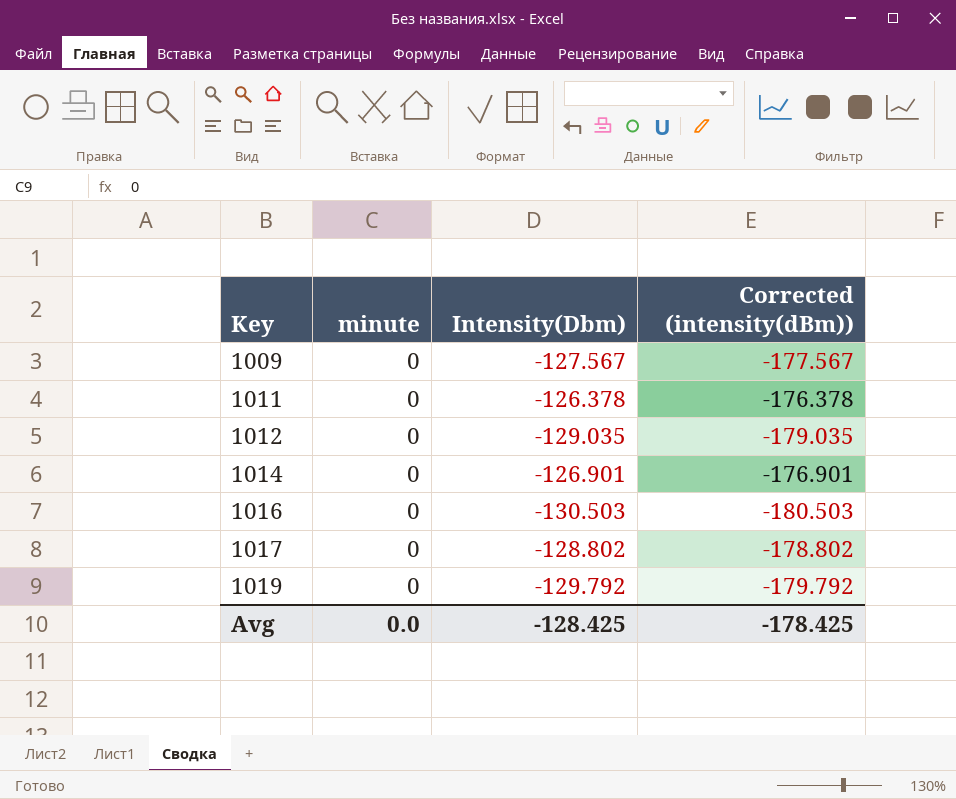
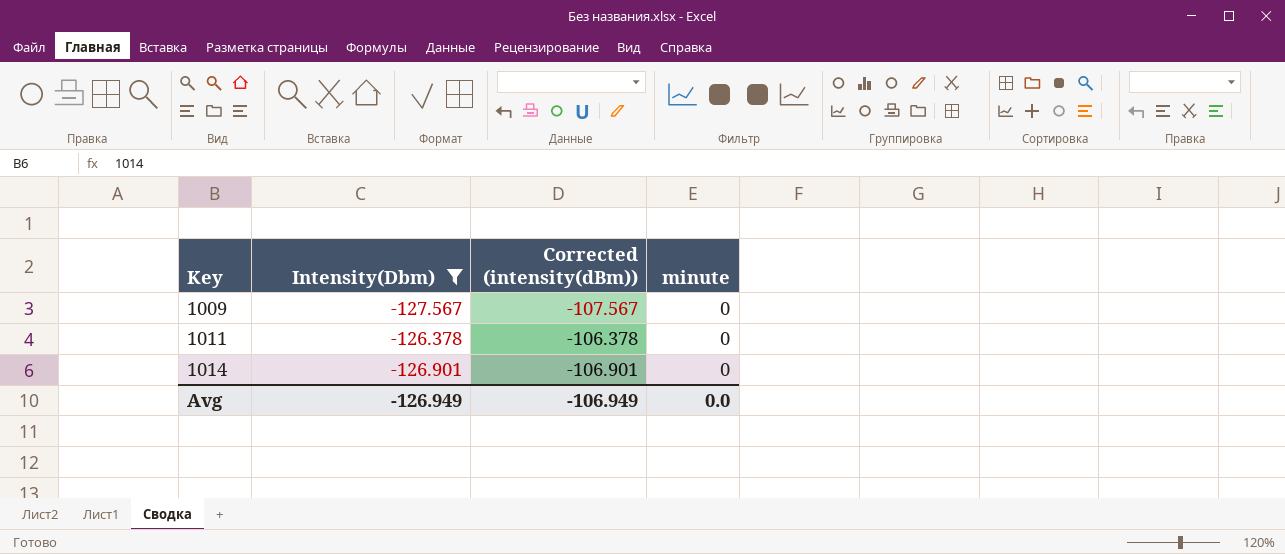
filter: none -> Intensity(Dbm) >= -127.567
column Corrected (intensity(dBm)) | formula: [Intensity(Dbm)] - 50 -> [Intensity(Dbm)] + 20
column minute | position: 2 -> 4
Avg | Intensity(Dbm): -128.425 -> -126.949
Avg | Corrected (intensity(dBm)): -178.425 -> -106.949

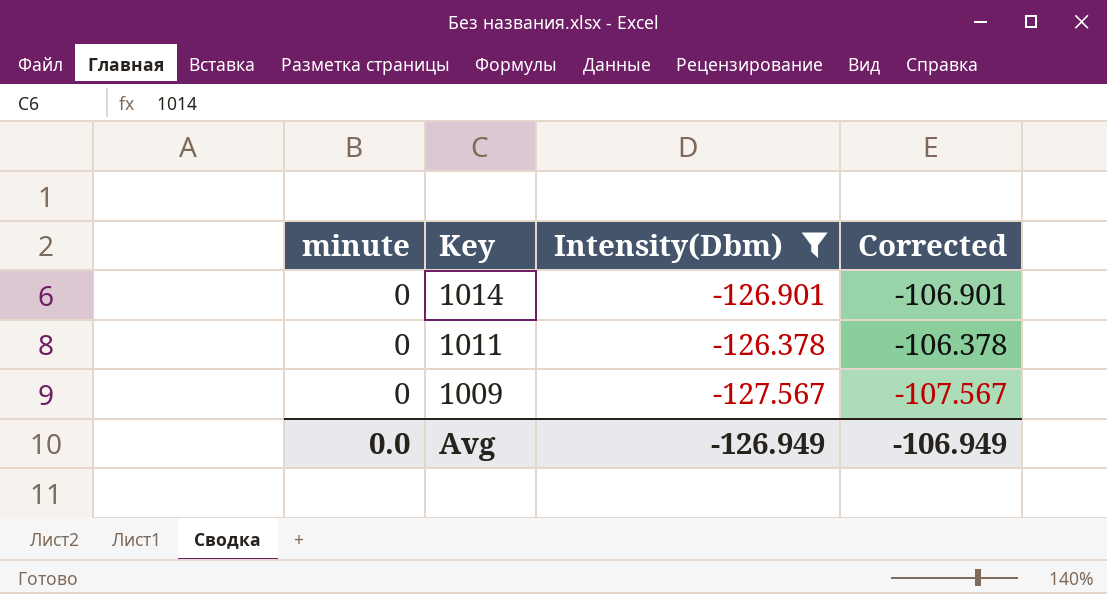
row order: Key ascending -> Key descending
column minute | position: 4 -> 1
column name: Corrected (intensity(dBm)) -> Corrected

